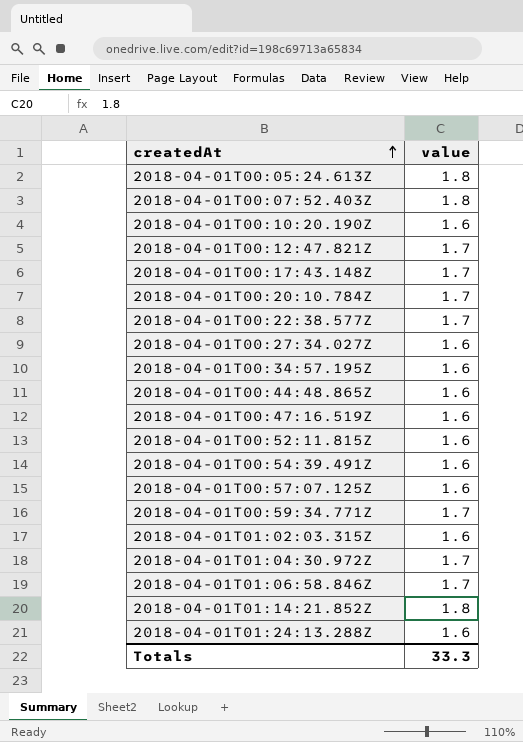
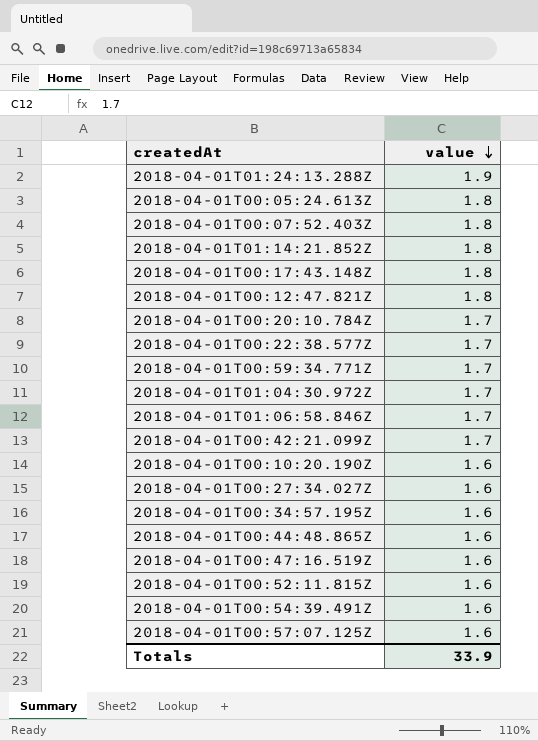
row order: createdAt ascending -> value descending
row 2018-04-01T01:02:03.315Z: 1.6 -> none
2018-04-01T01:24:13.288Z | value: 1.6 -> 1.9
2018-04-01T00:17:43.148Z | value: 1.7 -> 1.8
2018-04-01T00:12:47.821Z | value: 1.7 -> 1.8
row 2018-04-01T00:42:21.099Z: none -> 1.7
Totals | value: 33.3 -> 33.9

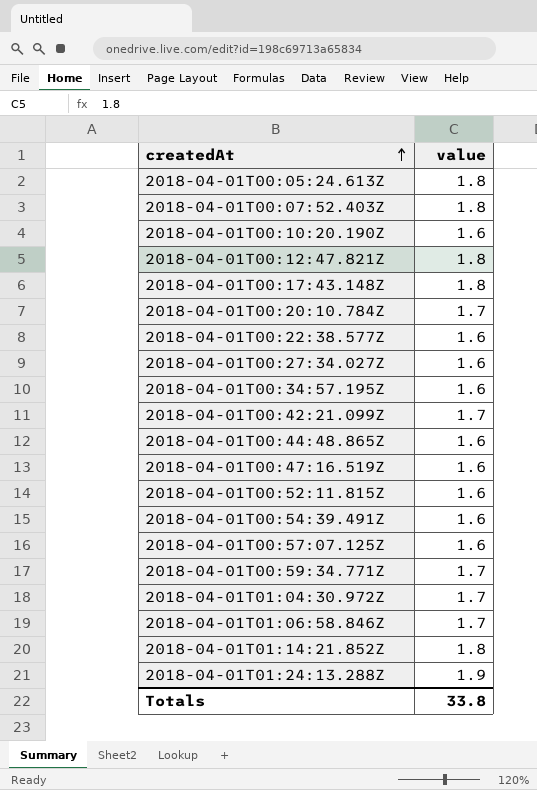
row order: value descending -> createdAt ascending
2018-04-01T00:22:38.577Z | value: 1.7 -> 1.6
Totals | value: 33.9 -> 33.8

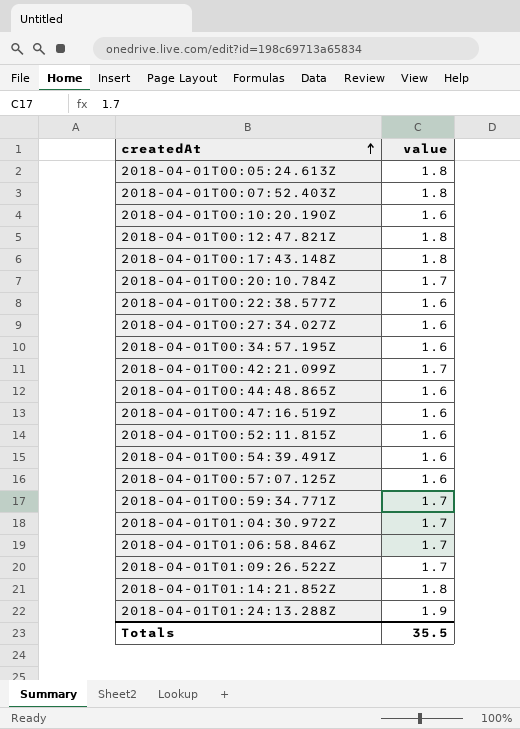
row 2018-04-01T01:09:26.522Z: none -> 1.7
Totals | value: 33.8 -> 35.5

